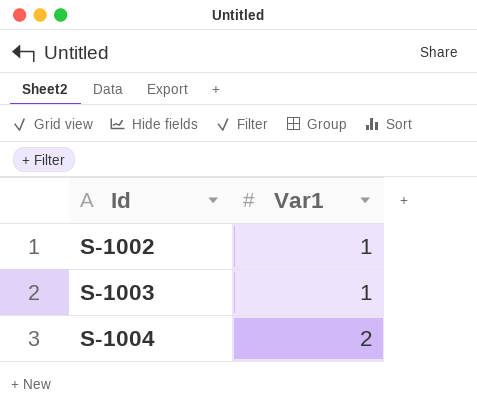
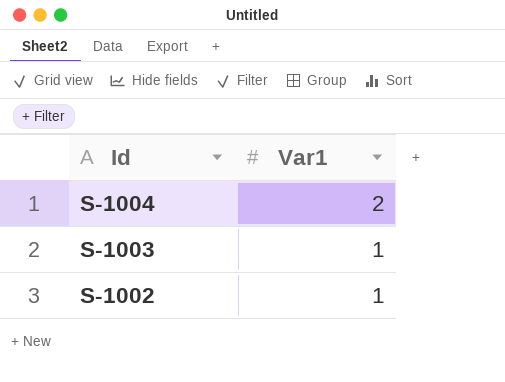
row order: Id ascending -> Id descending

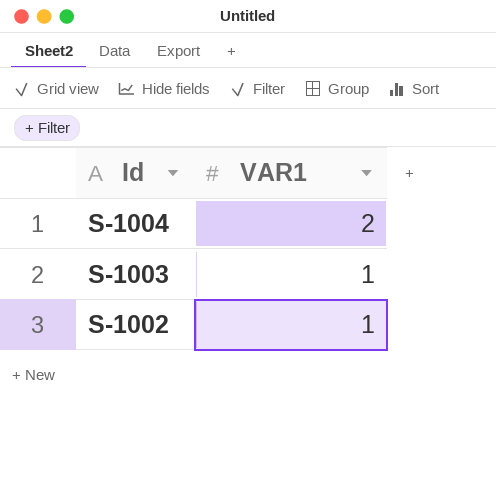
column name: Var1 -> VAR1

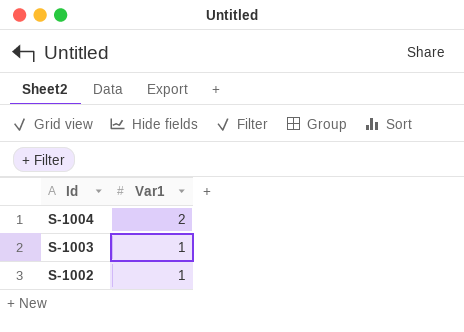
column name: VAR1 -> Var1

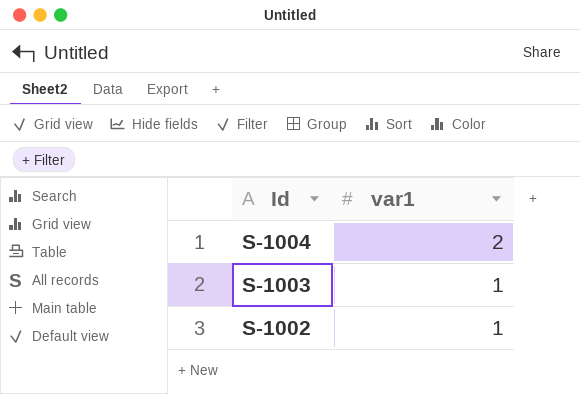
column name: Var1 -> var1

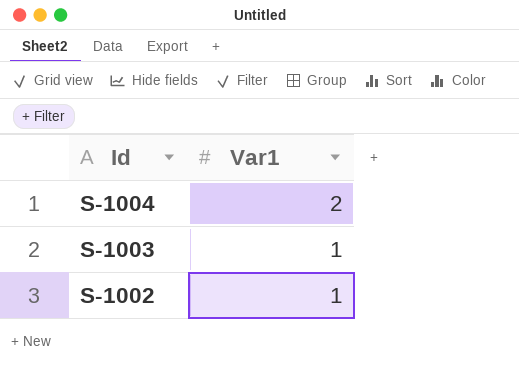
column name: var1 -> Var1

